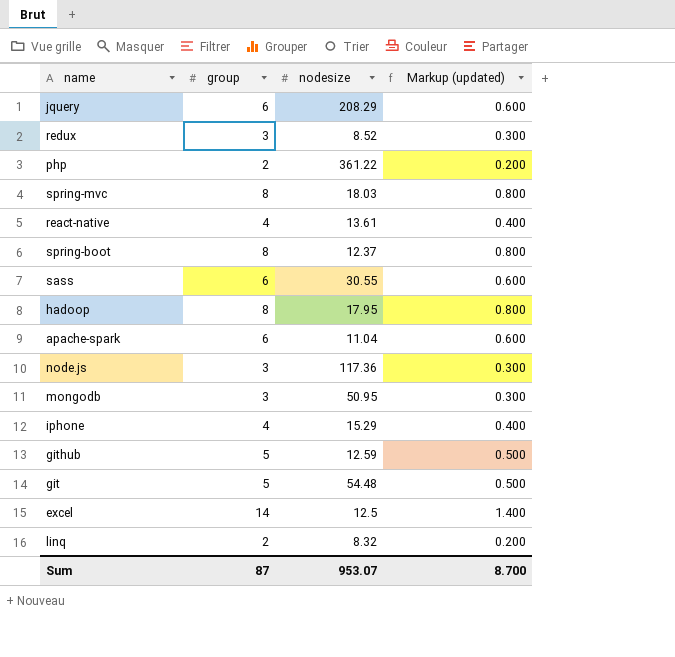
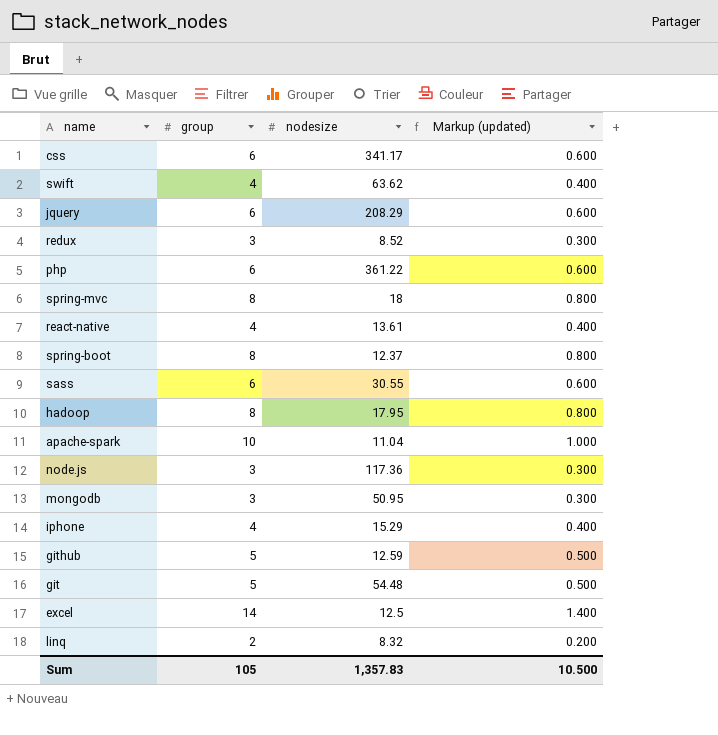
row css: none -> 6 | 341.17 | 0.600
row swift: none -> 4 | 63.62 | 0.400
php | group: 2 -> 6
php | Markup (updated): 0.200 -> 0.600
spring-mvc | nodesize: 18.03 -> 18
apache-spark | group: 6 -> 10
apache-spark | Markup (updated): 0.600 -> 1.000
Sum | group: 87 -> 105
Sum | nodesize: 953.07 -> 1,357.83
Sum | Markup (updated): 8.700 -> 10.500

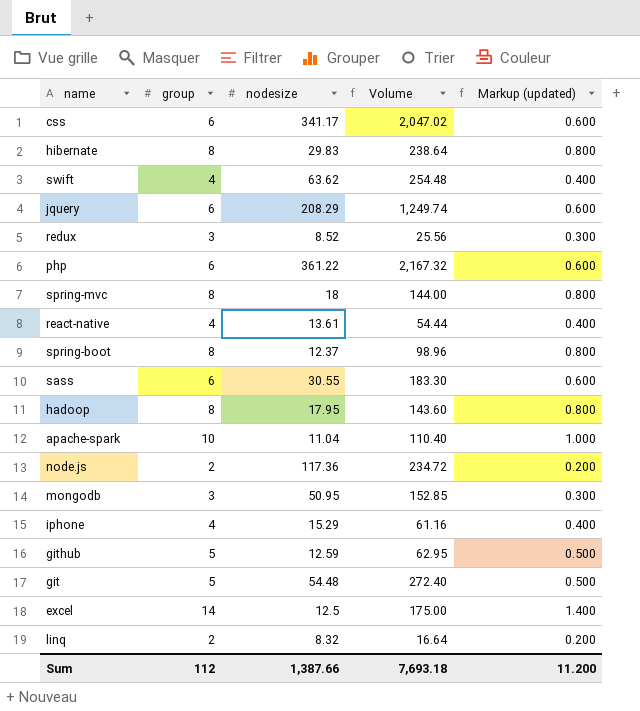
column Volume | formula: none -> [group] * [nodesize]
row hibernate: none -> 8 | 29.83 | 238.64 | 0.800
node.js | group: 3 -> 2
node.js | Markup (updated): 0.300 -> 0.200
Sum | group: 105 -> 112
Sum | nodesize: 1,357.83 -> 1,387.66
Sum | Markup (updated): 10.500 -> 11.200

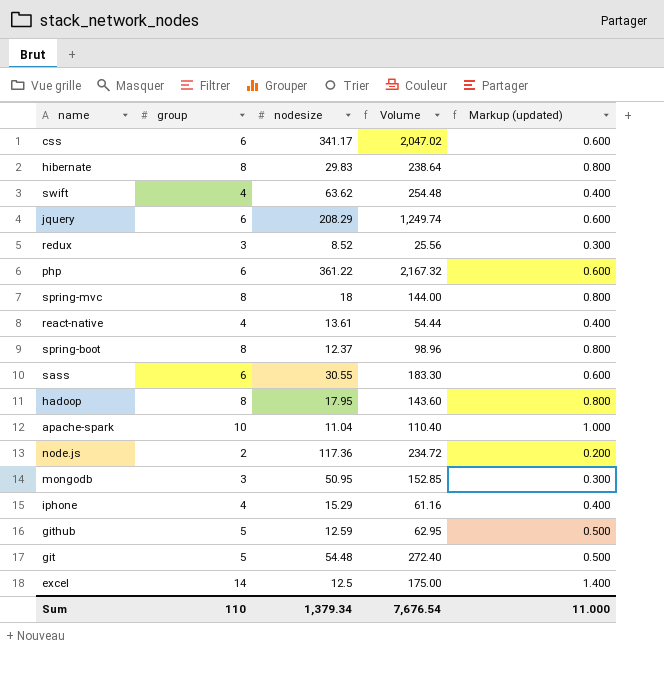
row linq: 2 | 8.32 | 16.64 | 0.200 -> none
Sum | group: 112 -> 110
Sum | nodesize: 1,387.66 -> 1,379.34
Sum | Volume: 7,693.18 -> 7,676.54
Sum | Markup (updated): 11.200 -> 11.000

